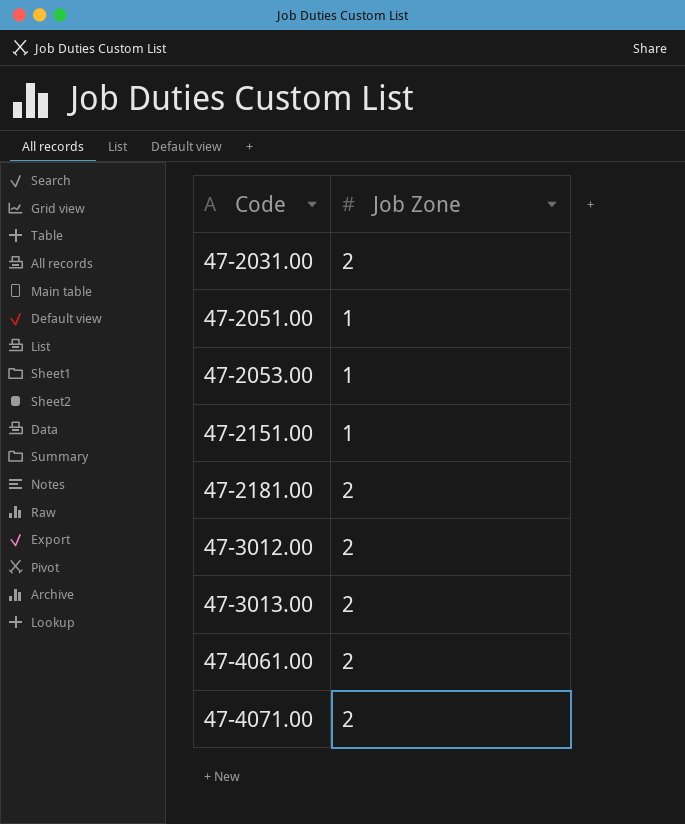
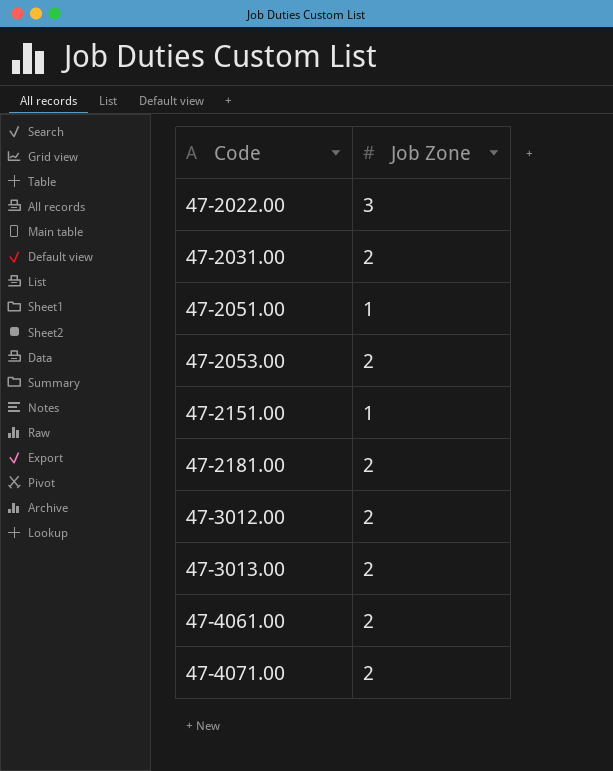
row 47-2022.00: none -> 3
47-2053.00 | Job Zone: 1 -> 2

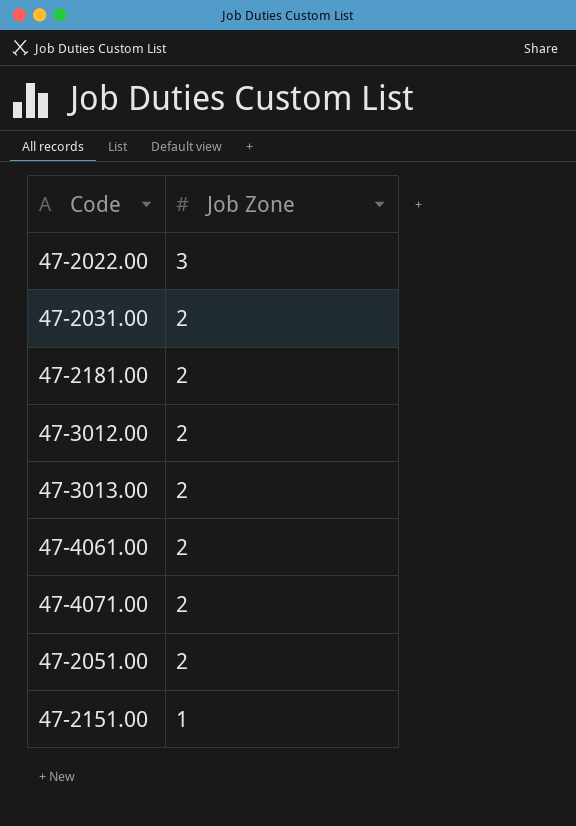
row order: Code ascending -> Job Zone descending
row 47-2053.00: 2 -> none
47-2051.00 | Job Zone: 1 -> 2

